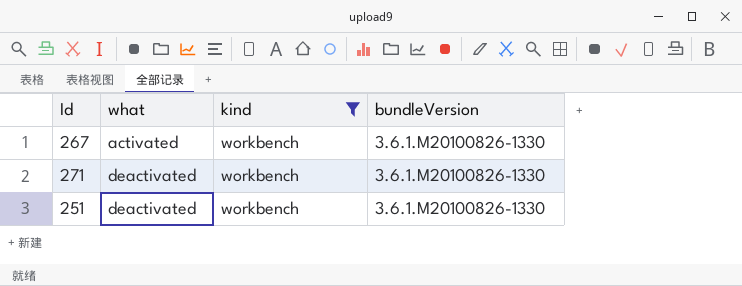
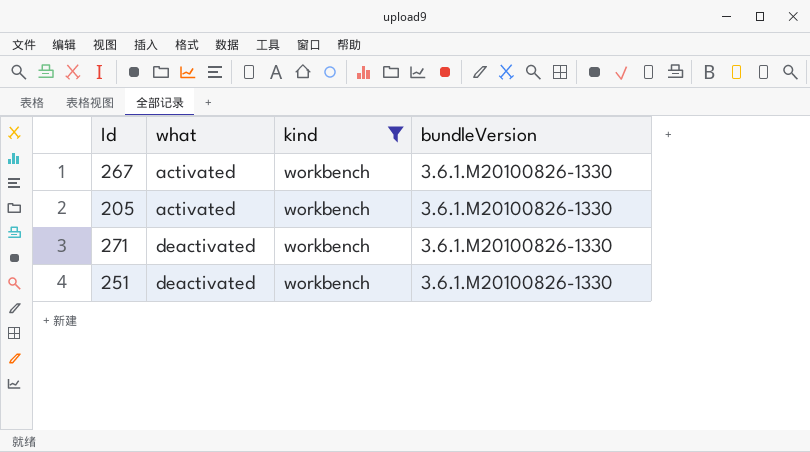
row 205: none -> activated | workbench | 3.6.1.M20100826-1330

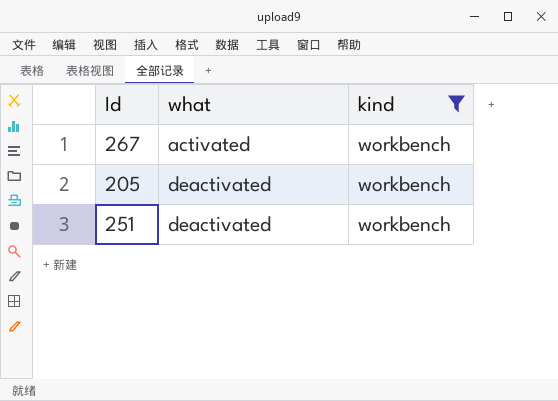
column bundleVersion | position: 4 -> none
row 271: deactivated | workbench | 3.6.1.M20100826-1330 -> none
205 | what: activated -> deactivated

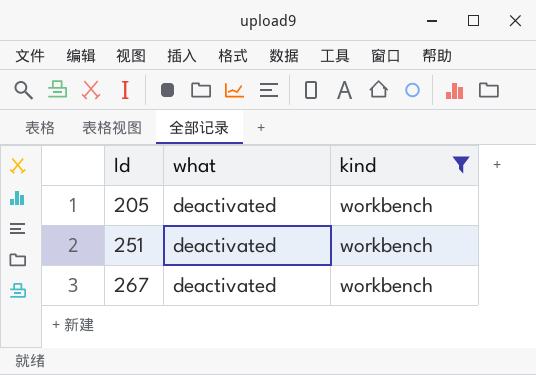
row order: what ascending -> Id ascending
267 | what: activated -> deactivated

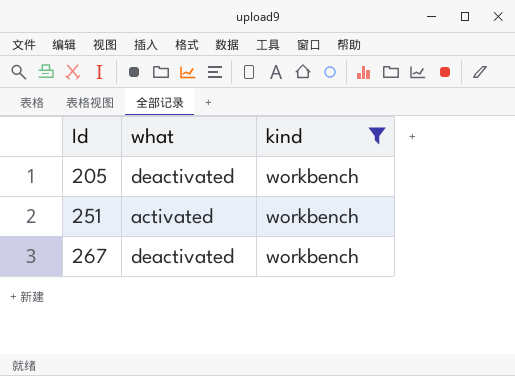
251 | what: deactivated -> activated

